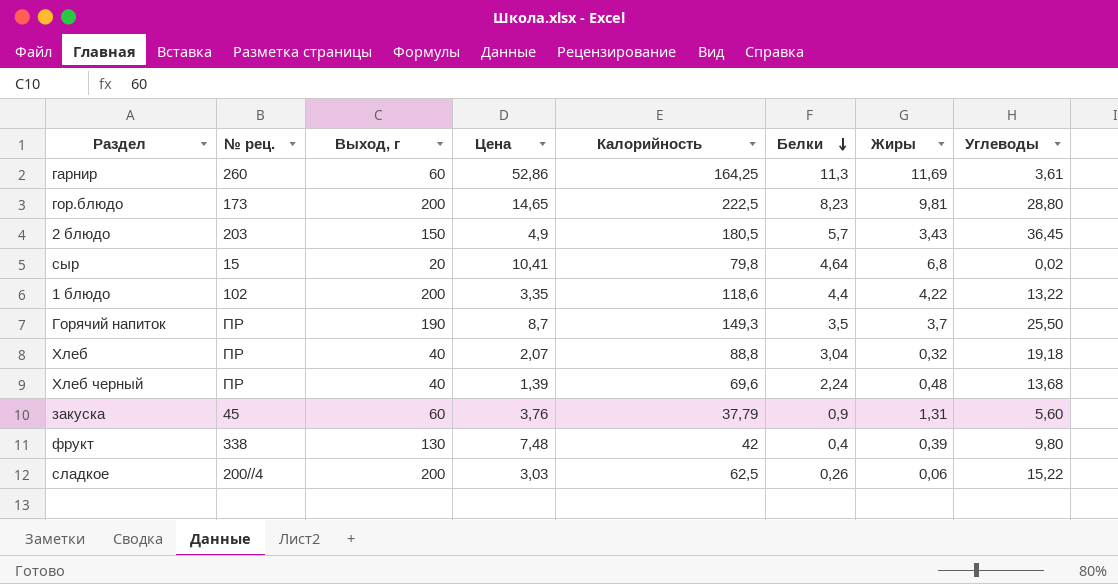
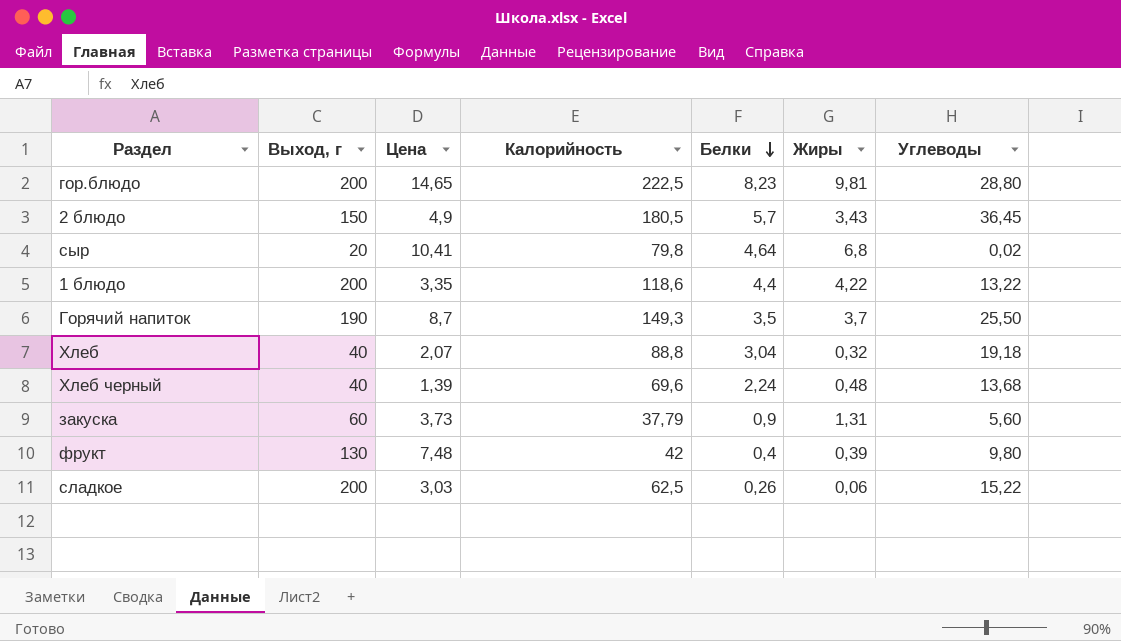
column № рец. | position: 2 -> none
row гарнир: 260 | 60 | 52,86 | 164,25 | 11,3 | 11,69 | 3,61 -> none
закуска | Цена: 3,76 -> 3,73

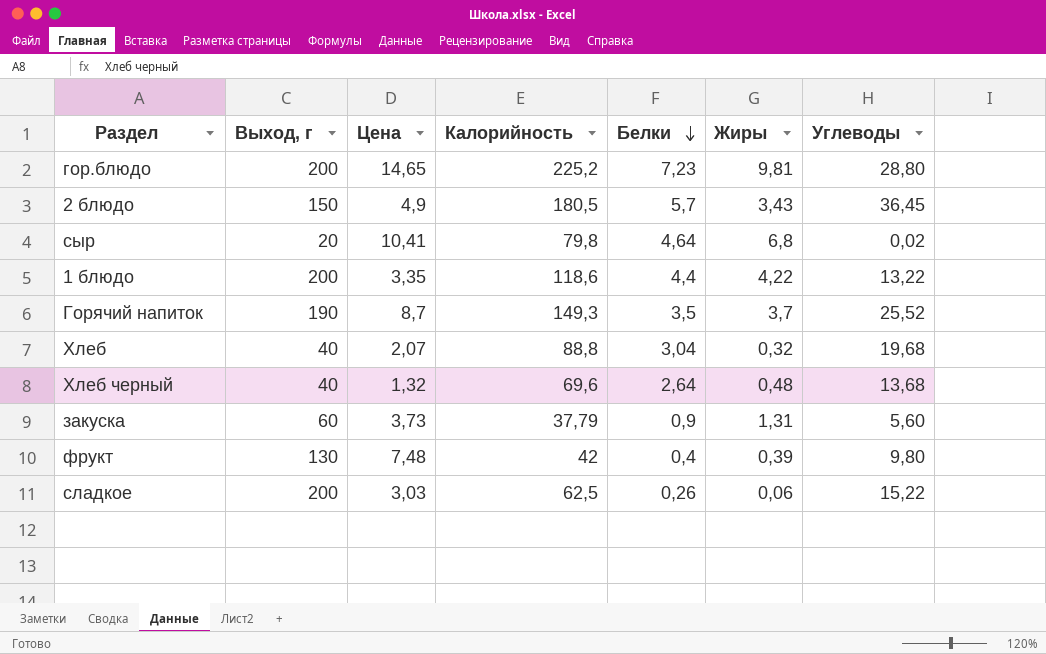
гор.блюдо | Калорийность: 222,5 -> 225,2
гор.блюдо | Белки: 8,23 -> 7,23
Горячий напиток | Углеводы: 25,50 -> 25,52
Хлеб | Углеводы: 19,18 -> 19,68
Хлеб черный | Цена: 1,39 -> 1,32
Хлеб черный | Белки: 2,24 -> 2,64

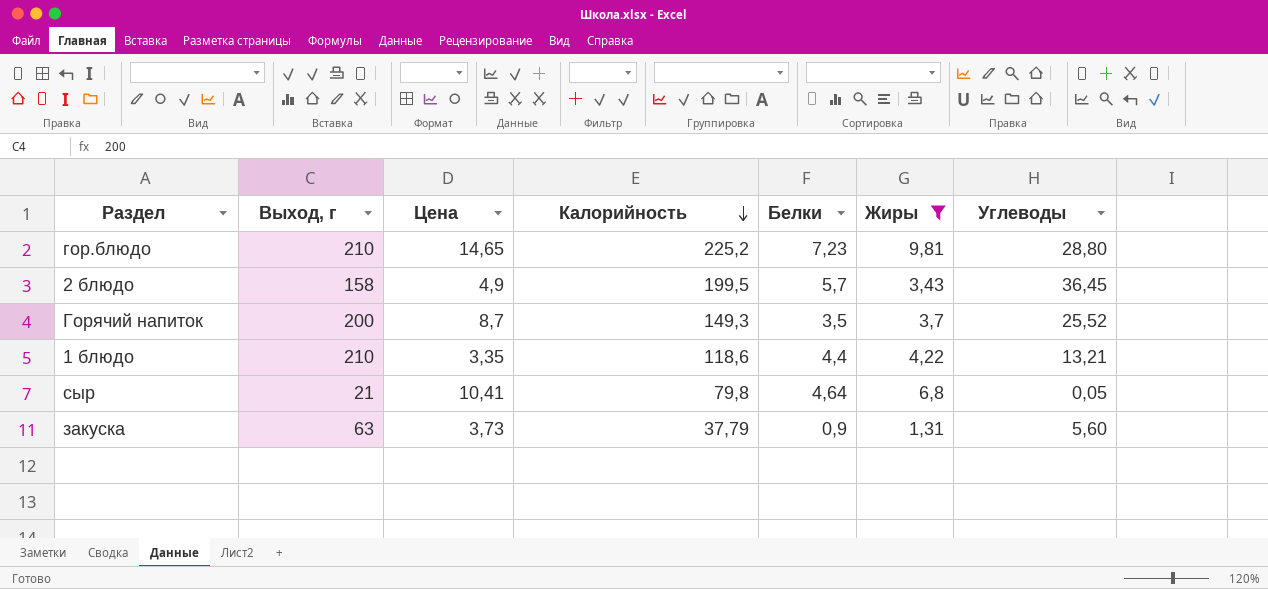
filter: none -> Жиры >= 1,31
row order: Белки descending -> Калорийность descending
гор.блюдо | Выход, г: 200 -> 210
2 блюдо | Выход, г: 150 -> 158
2 блюдо | Калорийность: 180,5 -> 199,5
Горячий напиток | Выход, г: 190 -> 200
1 блюдо | Выход, г: 200 -> 210
1 блюдо | Углеводы: 13,22 -> 13,21
сыр | Выход, г: 20 -> 21
сыр | Углеводы: 0,02 -> 0,05
закуска | Выход, г: 60 -> 63

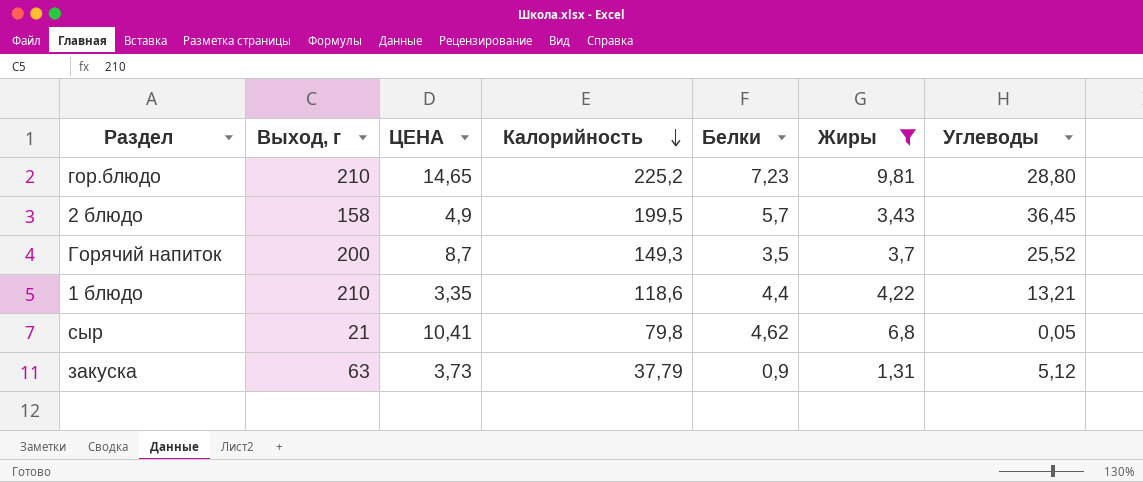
column name: Цена -> ЦЕНА
сыр | Белки: 4,64 -> 4,62
закуска | Углеводы: 5,60 -> 5,12

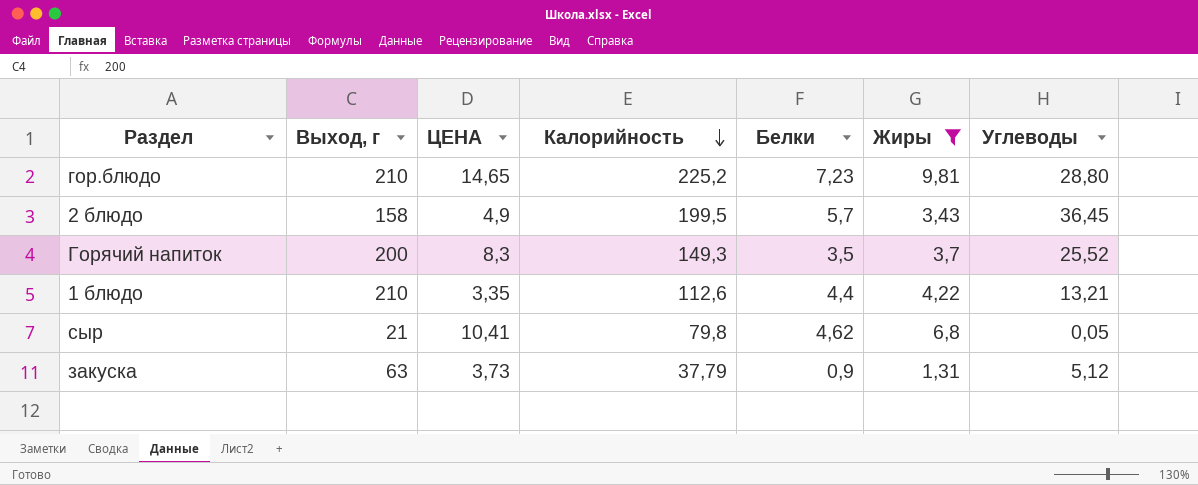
Горячий напиток | ЦЕНА: 8,7 -> 8,3
1 блюдо | Калорийность: 118,6 -> 112,6

